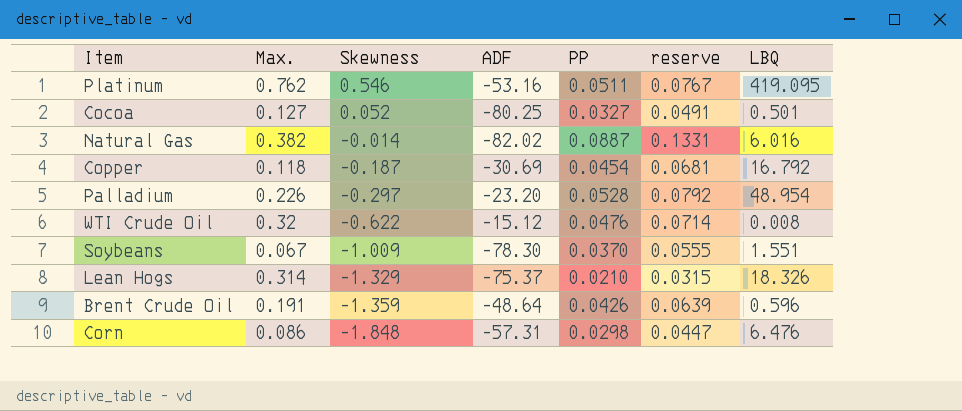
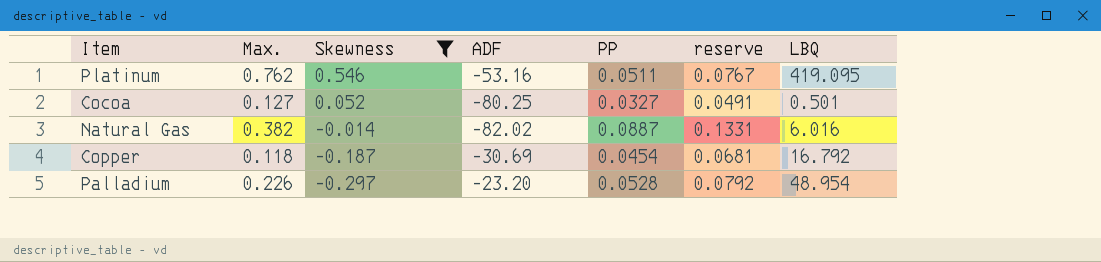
filter: none -> Skewness >= -0.297

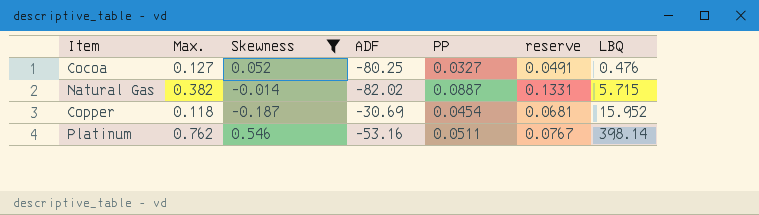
row order: Skewness descending -> LBQ ascending
row Palladium: 0.226 | -0.297 | -23.20 | 0.0528 | 0.0792 | 48.954 -> none
Cocoa | LBQ: 0.501 -> 0.476
Natural Gas | LBQ: 6.016 -> 5.715
Copper | LBQ: 16.792 -> 15.952
Platinum | LBQ: 419.095 -> 398.14

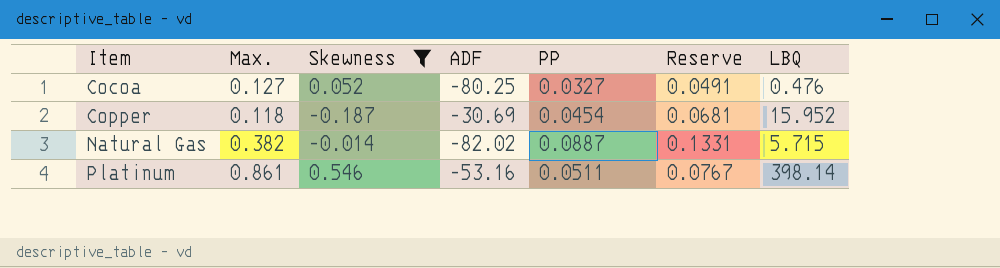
row order: LBQ ascending -> Item ascending
column name: reserve -> Reserve
Platinum | Max.: 0.762 -> 0.861

